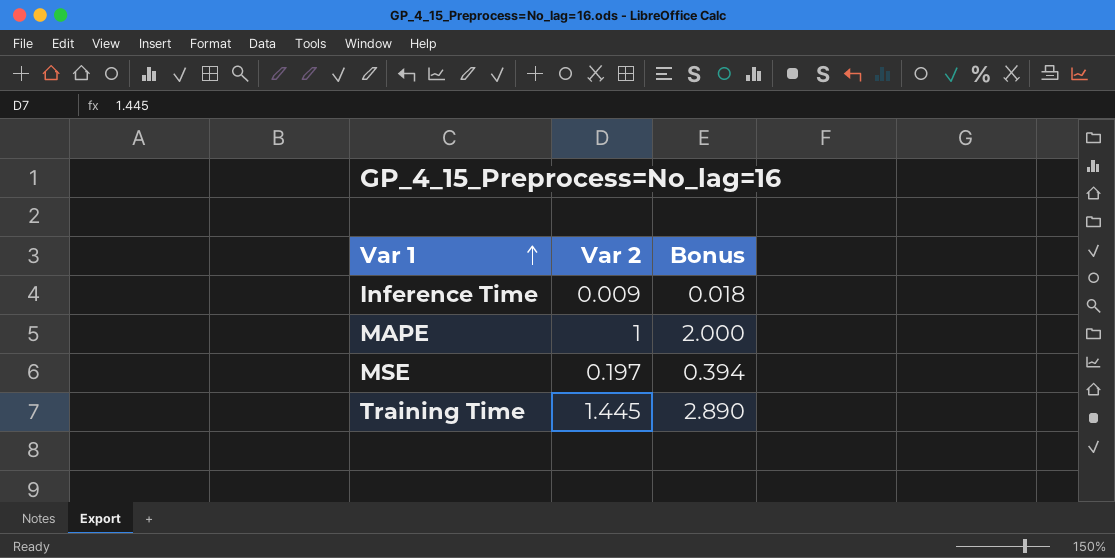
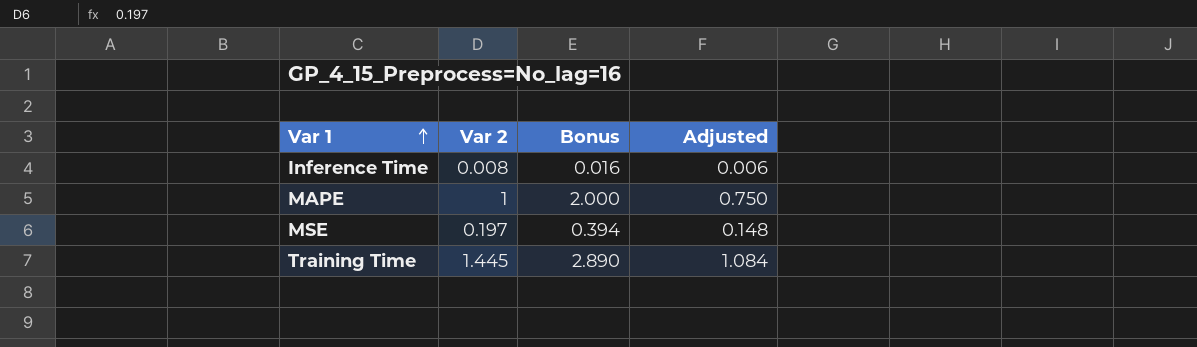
column Adjusted | formula: none -> [Var 2] * 0.75
Inference Time | Var 2: 0.009 -> 0.008
Inference Time | Bonus: 0.018 -> 0.016

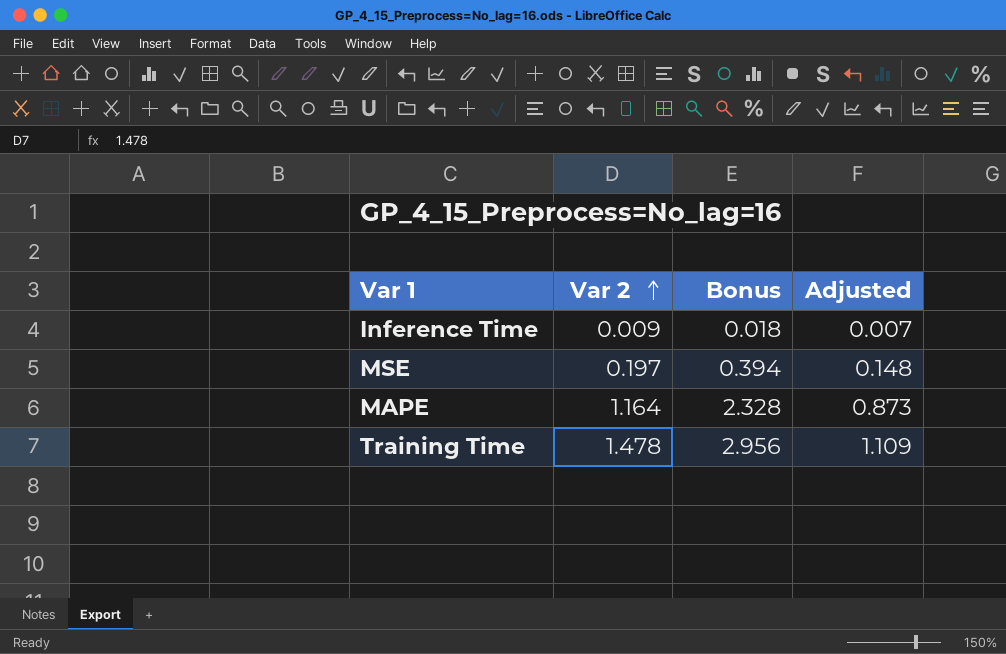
row order: Var 1 ascending -> Var 2 ascending
Inference Time | Var 2: 0.008 -> 0.009
Inference Time | Bonus: 0.016 -> 0.018
Inference Time | Adjusted: 0.006 -> 0.007
MAPE | Var 2: 1 -> 1.164
MAPE | Bonus: 2.000 -> 2.328
MAPE | Adjusted: 0.750 -> 0.873
Training Time | Var 2: 1.445 -> 1.478
Training Time | Bonus: 2.890 -> 2.956
Training Time | Adjusted: 1.084 -> 1.109

